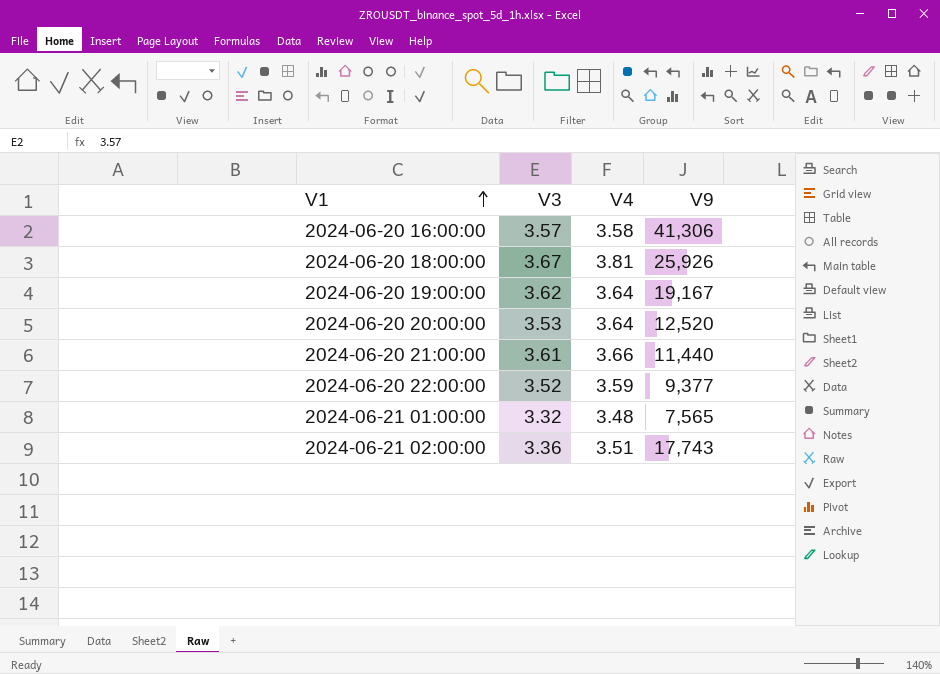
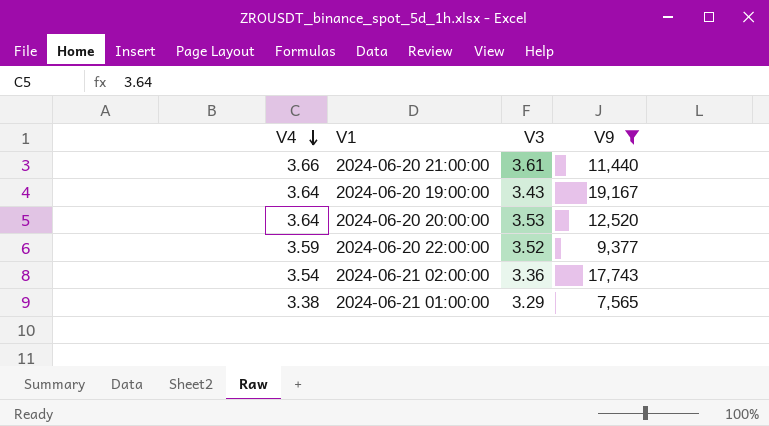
filter: none -> V9 <= 19,167
row order: V1 ascending -> V4 descending
column V4 | position: 3 -> 1
2024-06-20 19:00:00 | V3: 3.62 -> 3.43
2024-06-21 02:00:00 | V4: 3.51 -> 3.54
2024-06-21 01:00:00 | V4: 3.48 -> 3.38
2024-06-21 01:00:00 | V3: 3.32 -> 3.29

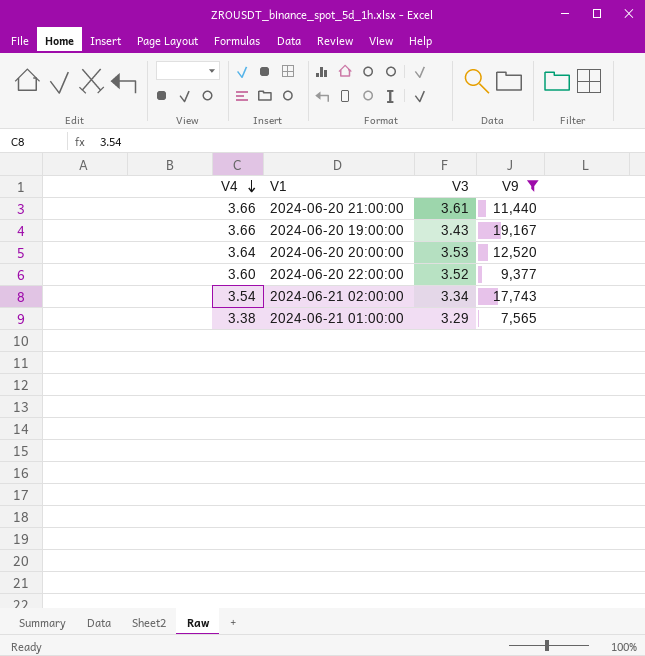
2024-06-20 19:00:00 | V4: 3.64 -> 3.66
2024-06-20 22:00:00 | V4: 3.59 -> 3.60
2024-06-21 02:00:00 | V3: 3.36 -> 3.34

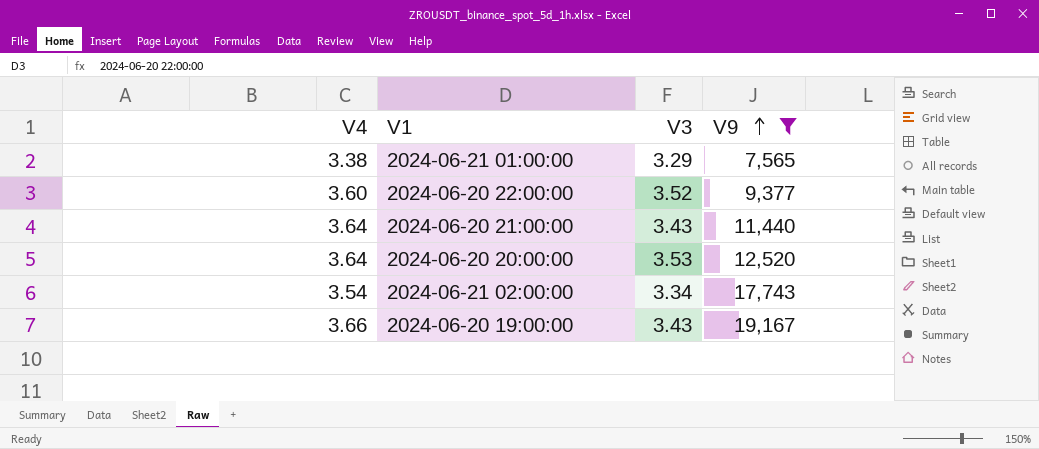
row order: V4 descending -> V9 ascending
2024-06-20 21:00:00 | V4: 3.66 -> 3.64
2024-06-20 21:00:00 | V3: 3.61 -> 3.43

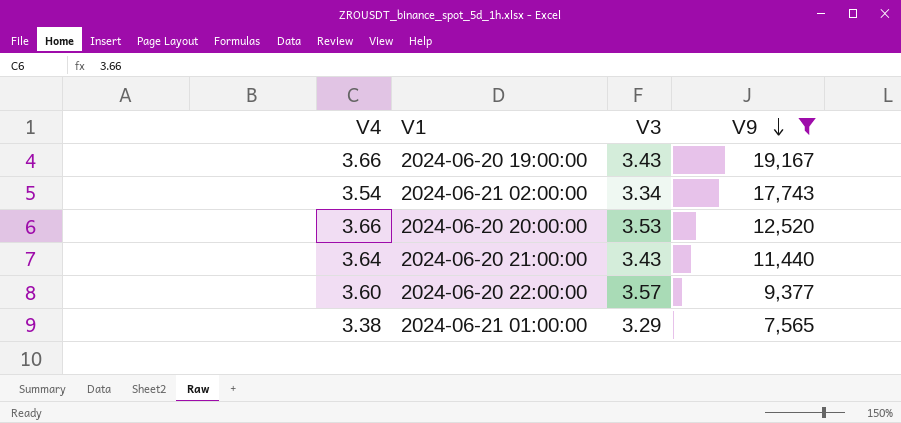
row order: V9 ascending -> V9 descending
2024-06-20 20:00:00 | V4: 3.64 -> 3.66
2024-06-20 22:00:00 | V3: 3.52 -> 3.57

